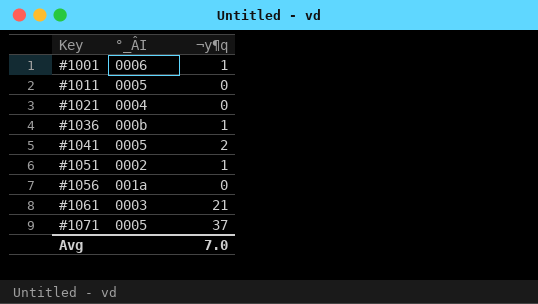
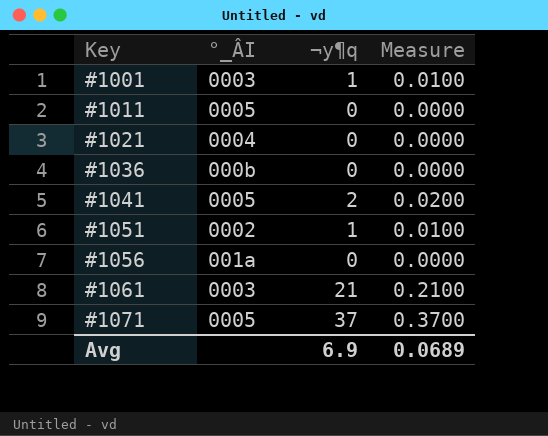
column Measure | formula: none -> [¬y¶q] * 0.01
#1001 | °_ÂI: 0006 -> 0003
#1036 | ¬y¶q: 1 -> 0
Avg | ¬y¶q: 7.0 -> 6.9

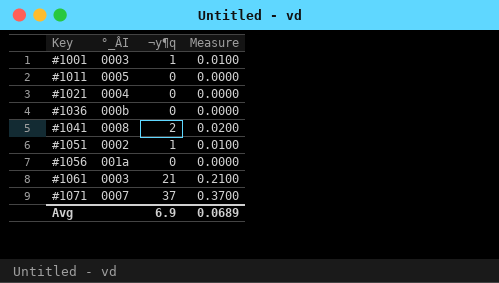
#1041 | °_ÂI: 0005 -> 0008
#1071 | °_ÂI: 0005 -> 0007

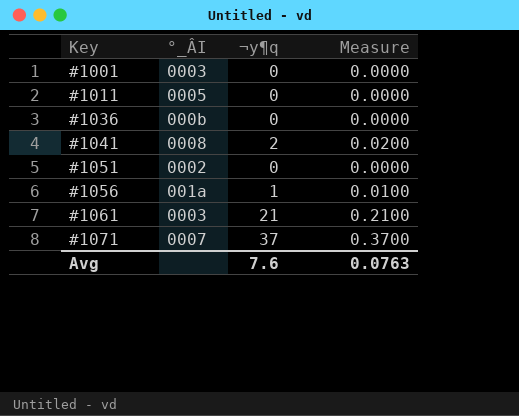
row #1021: 0004 | 0 | 0.0000 -> none
#1001 | ¬y¶q: 1 -> 0
#1001 | Measure: 0.0100 -> 0.0000
#1051 | ¬y¶q: 1 -> 0
#1051 | Measure: 0.0100 -> 0.0000
#1056 | ¬y¶q: 0 -> 1
#1056 | Measure: 0.0000 -> 0.0100
Avg | ¬y¶q: 6.9 -> 7.6
Avg | Measure: 0.0689 -> 0.0763

